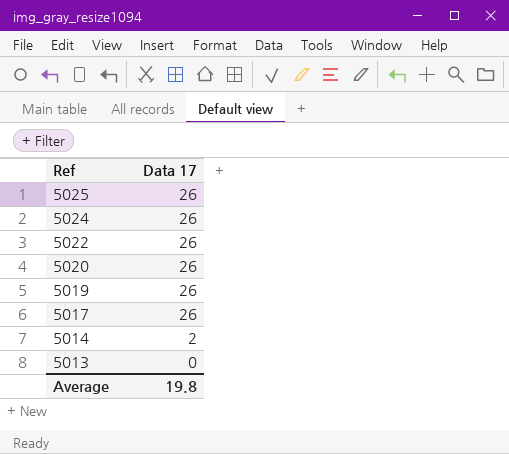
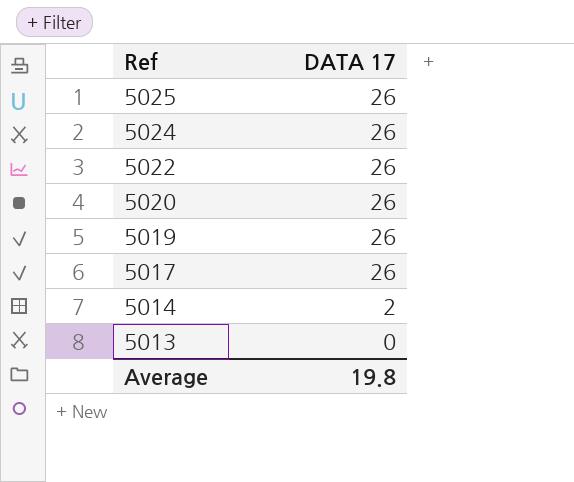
column name: Data 17 -> DATA 17

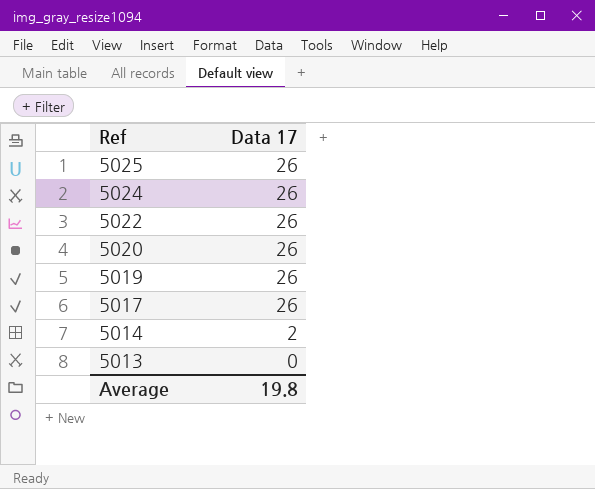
column name: DATA 17 -> Data 17

